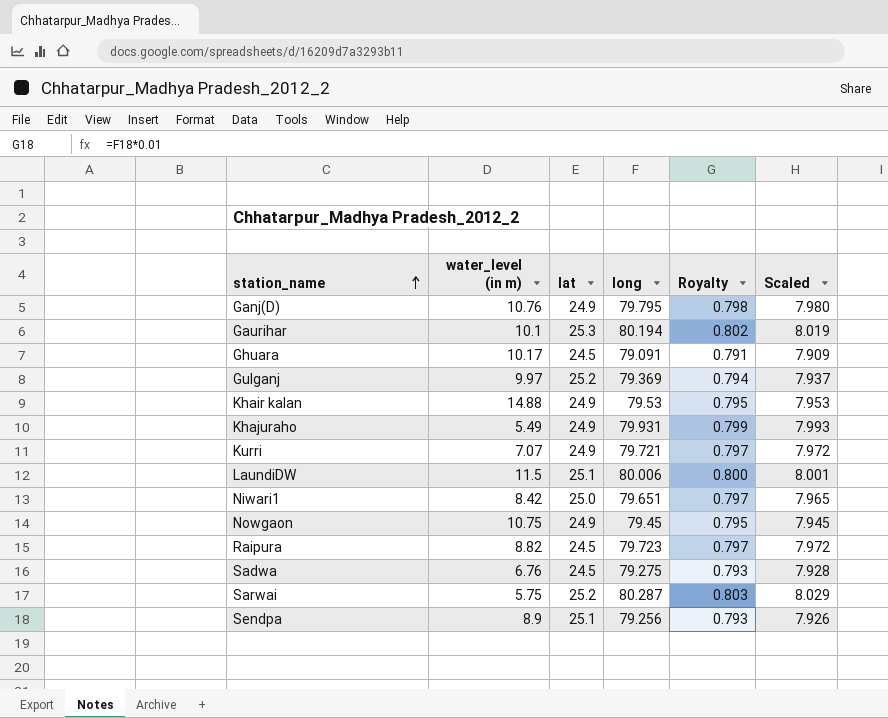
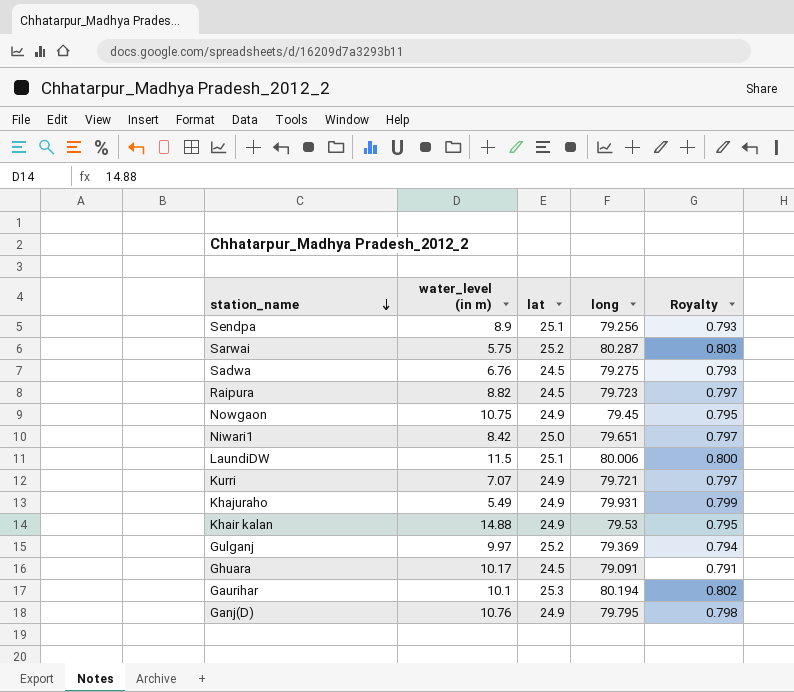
row order: station_name ascending -> station_name descending
column Scaled | formula: [long] * 0.1 -> none

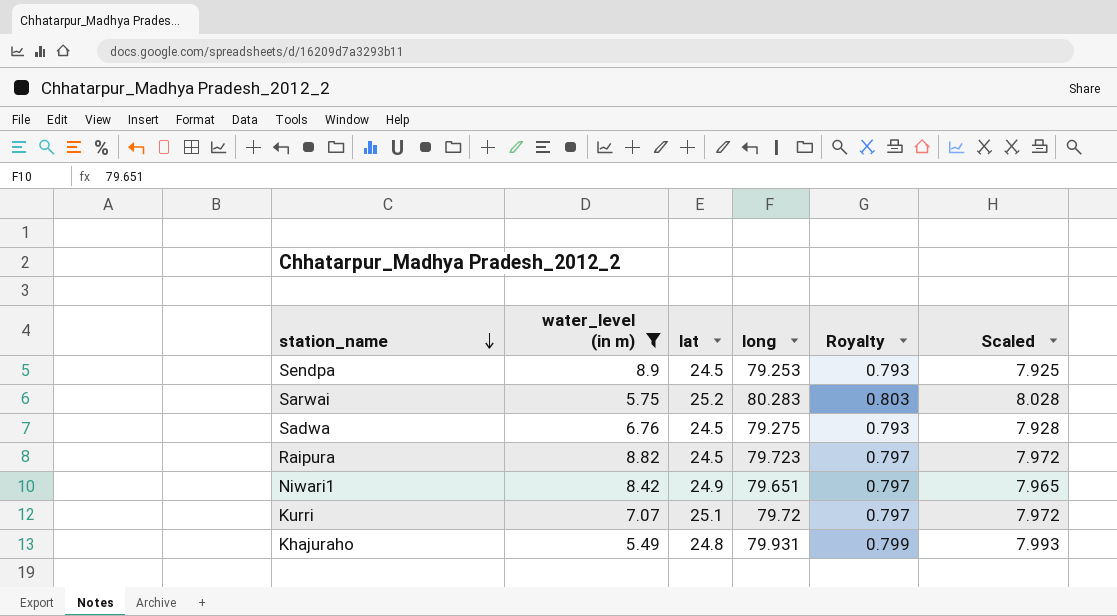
filter: none -> water_level (in m) <= 8.9
column Scaled | formula: none -> [long] * 0.1
Sendpa | lat: 25.1 -> 24.5
Sendpa | long: 79.256 -> 79.253
Sarwai | long: 80.287 -> 80.283
Niwari1 | lat: 25.0 -> 24.9
Kurri | lat: 24.9 -> 25.1
Kurri | long: 79.721 -> 79.72
Khajuraho | lat: 24.9 -> 24.8

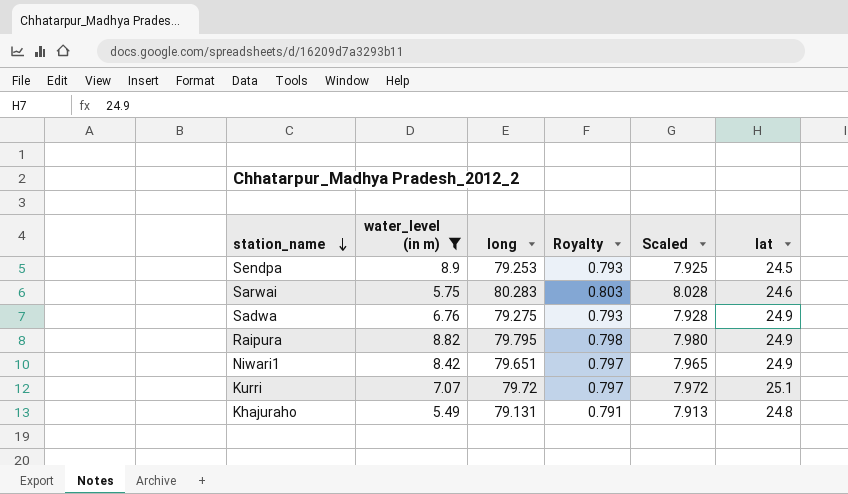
column lat | position: 3 -> 6
Sarwai | lat: 25.2 -> 24.6
Sadwa | lat: 24.5 -> 24.9
Raipura | long: 79.723 -> 79.795
Raipura | Royalty: 0.797 -> 0.798
Raipura | Scaled: 7.972 -> 7.980
Raipura | lat: 24.5 -> 24.9
Khajuraho | long: 79.931 -> 79.131
Khajuraho | Royalty: 0.799 -> 0.791
Khajuraho | Scaled: 7.993 -> 7.913

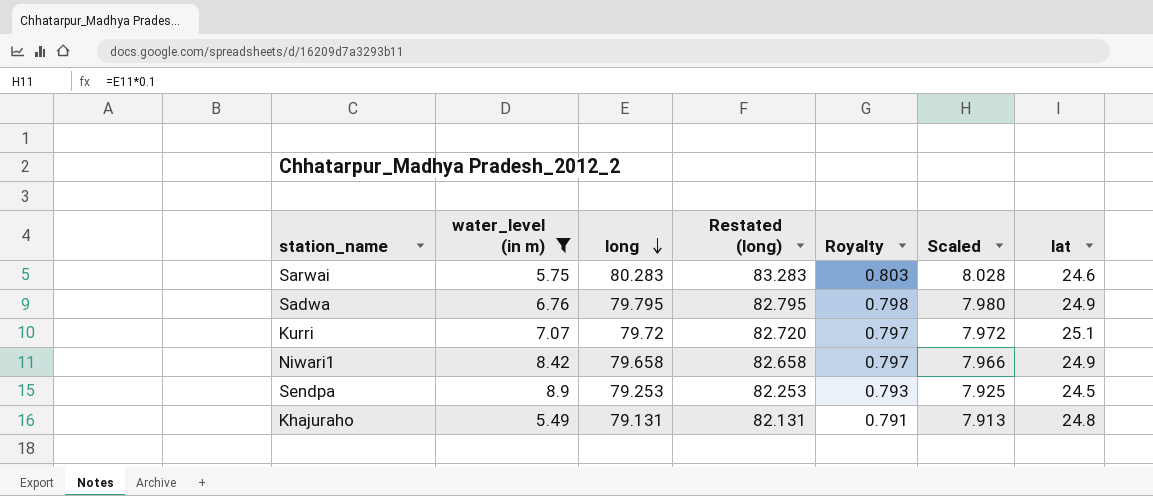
row order: station_name descending -> long descending
column Restated (long) | formula: none -> [long] + 3
row Raipura: 8.82 | 79.795 | 0.798 | 7.980 | 24.9 -> none
Sadwa | long: 79.275 -> 79.795
Sadwa | Royalty: 0.793 -> 0.798
Sadwa | Scaled: 7.928 -> 7.980
Niwari1 | long: 79.651 -> 79.658
Niwari1 | Scaled: 7.965 -> 7.966

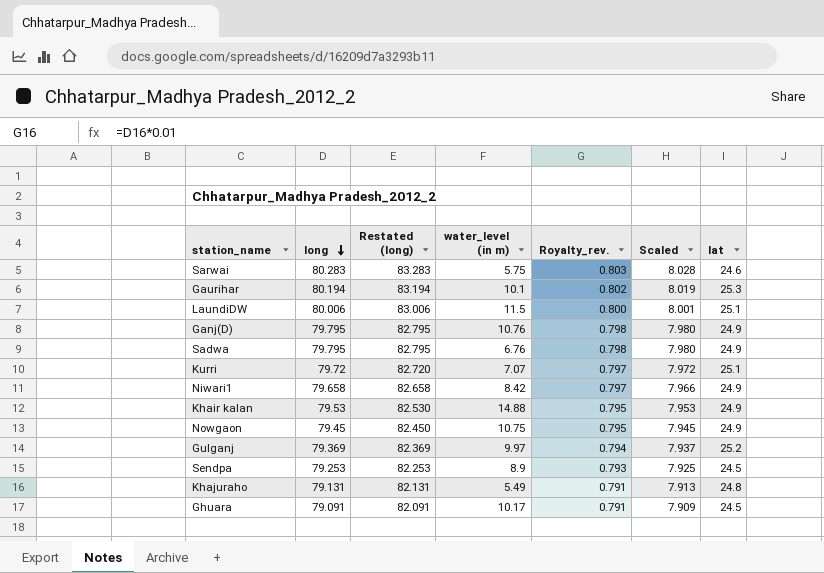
filter: water_level (in m) <= 8.9 -> none
column water_level (in m) | position: 2 -> 4
column name: Royalty -> Royalty_rev.

